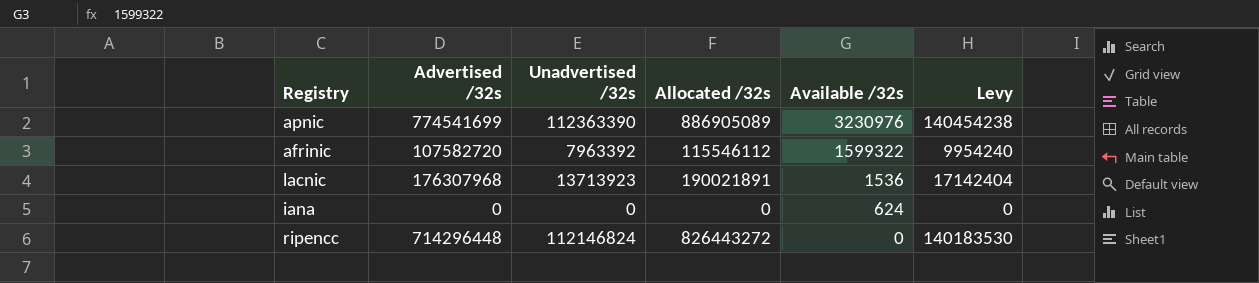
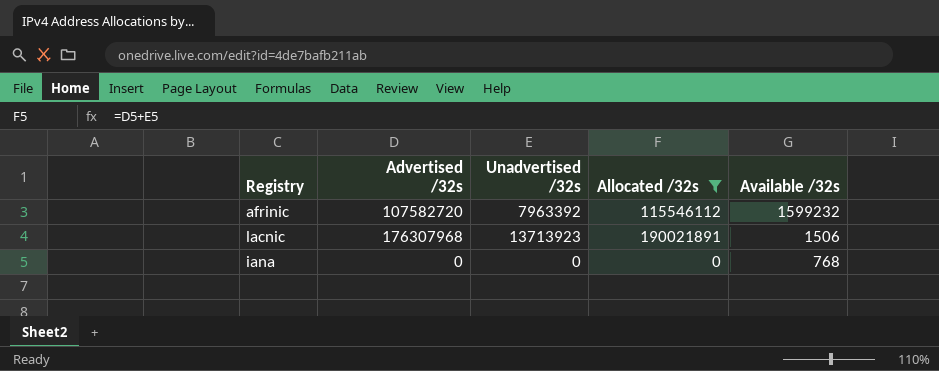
filter: none -> Allocated /32s <= 190021891
column Levy | formula: [Unadvertised /32s] * 1.25 -> none
afrinic | Available /32s: 1599322 -> 1599232
lacnic | Available /32s: 1536 -> 1506
iana | Available /32s: 624 -> 768

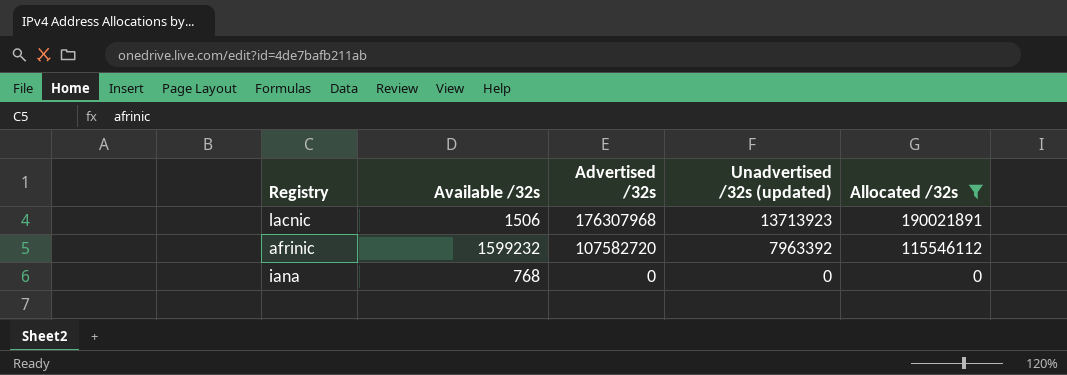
row order: Available /32s descending -> Advertised /32s descending
column Available /32s | position: 5 -> 2
column name: Unadvertised /32s -> Unadvertised /32s (updated)

